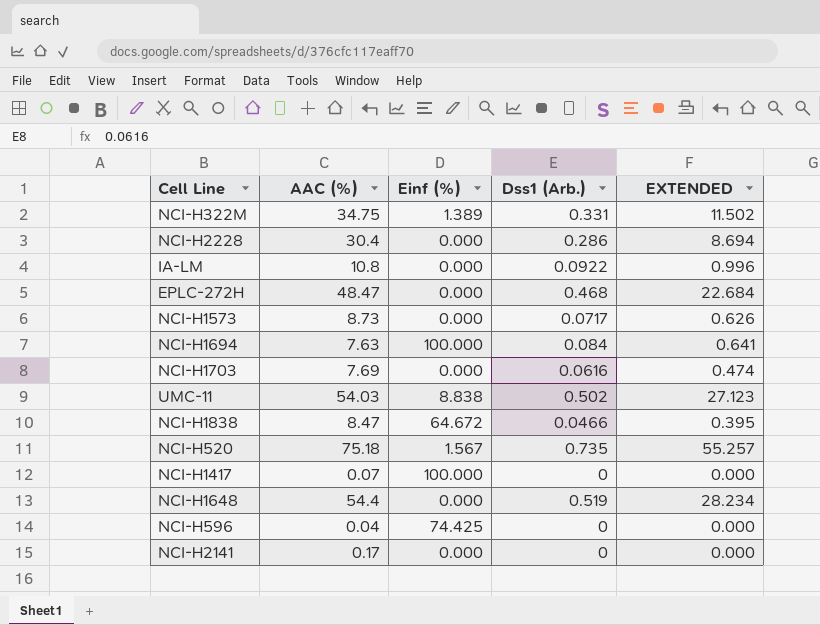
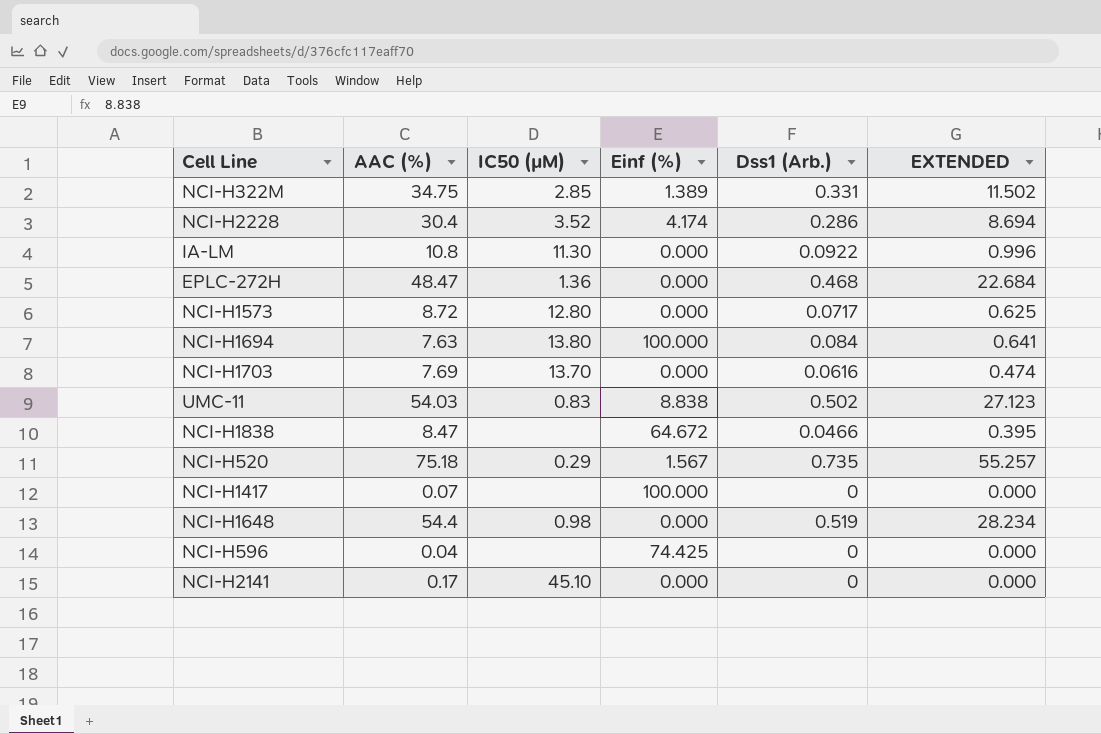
column IC50 (µM) | position: none -> 3
NCI-H2228 | Einf (%): 0.000 -> 4.174
NCI-H1573 | AAC (%): 8.73 -> 8.72
NCI-H1573 | EXTENDED: 0.626 -> 0.625

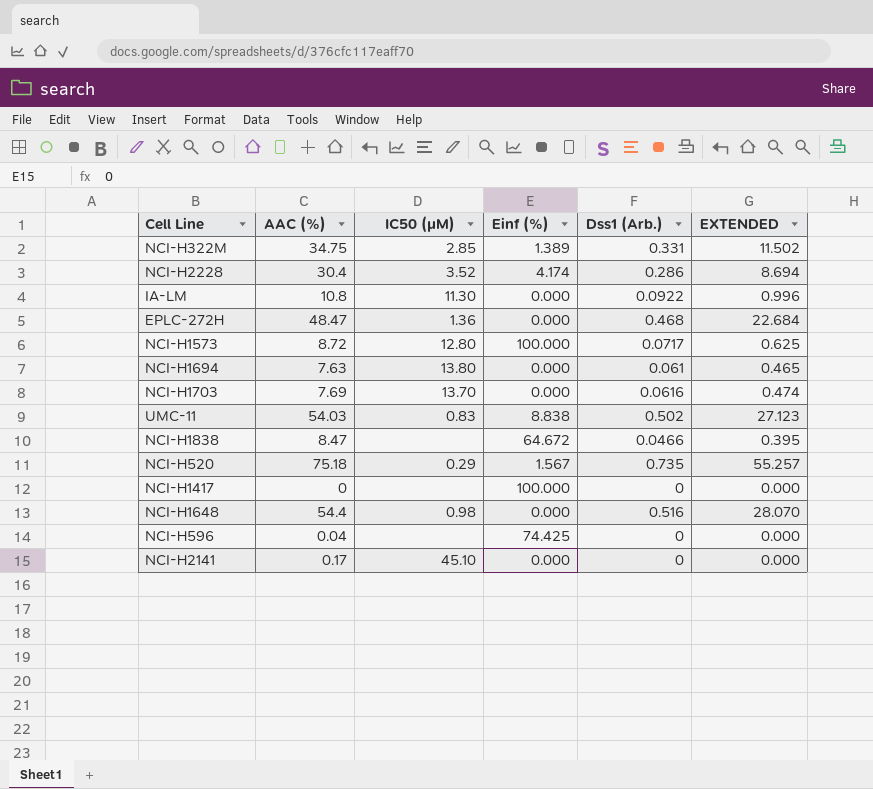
NCI-H1573 | Einf (%): 0.000 -> 100.000
NCI-H1694 | Einf (%): 100.000 -> 0.000
NCI-H1694 | Dss1 (Arb.): 0.084 -> 0.061
NCI-H1694 | EXTENDED: 0.641 -> 0.465
NCI-H1417 | AAC (%): 0.07 -> 0
NCI-H1648 | Dss1 (Arb.): 0.519 -> 0.516
NCI-H1648 | EXTENDED: 28.234 -> 28.070

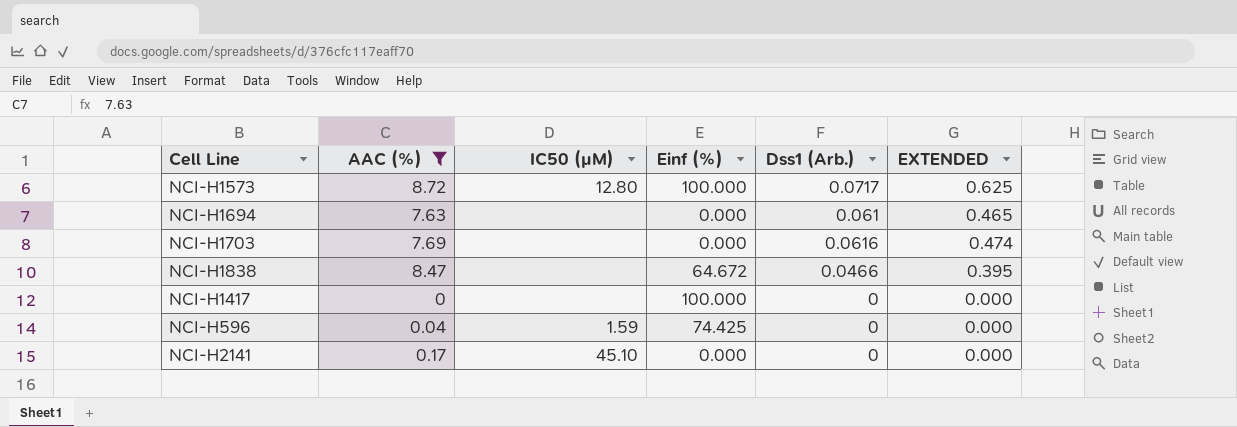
filter: none -> AAC (%) <= 8.72
NCI-H1694 | IC50 (µM): 13.80 -> none
NCI-H1703 | IC50 (µM): 13.70 -> none
NCI-H596 | IC50 (µM): none -> 1.59

